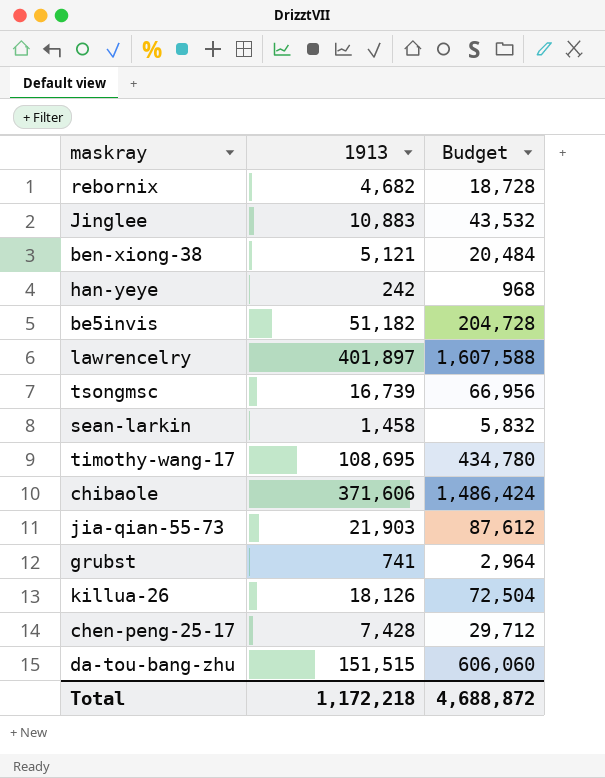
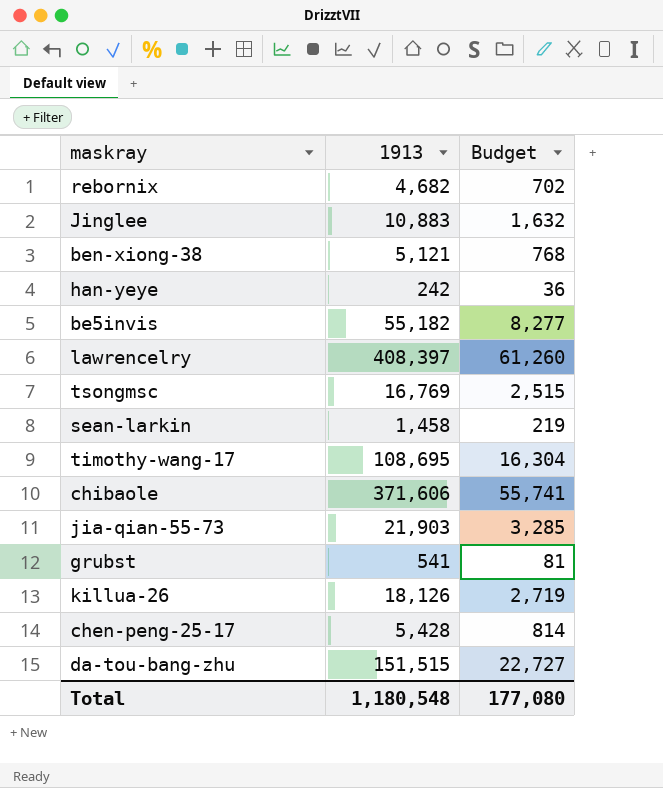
column Budget | formula: [1913] * 4 -> [1913] * 0.15
be5invis | 1913: 51,182 -> 55,182
lawrencelry | 1913: 401,897 -> 408,397
tsongmsc | 1913: 16,739 -> 16,769
grubst | 1913: 741 -> 541
chen-peng-25-17 | 1913: 7,428 -> 5,428
Total | 1913: 1,172,218 -> 1,180,548
Total | Budget: 4,688,872 -> 177,080

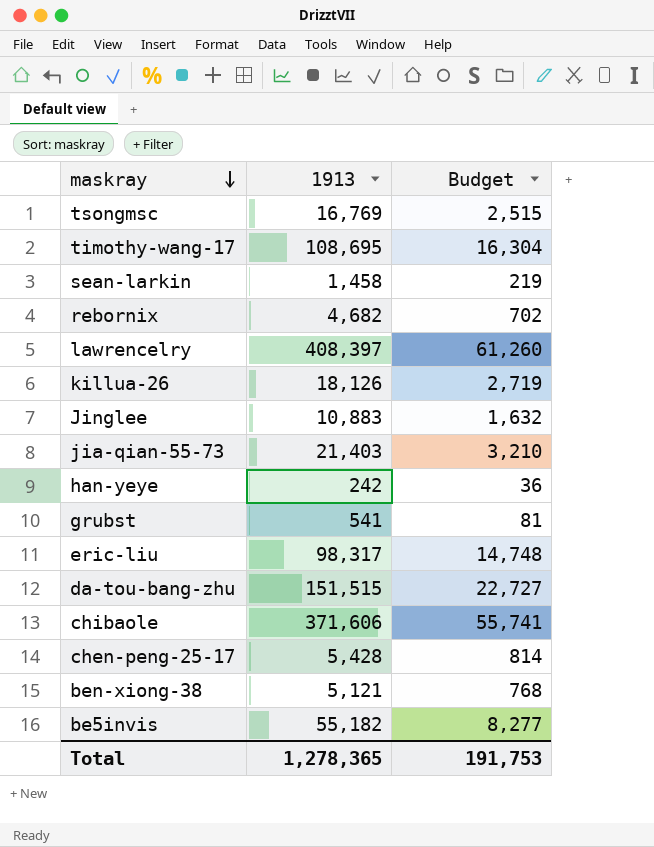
row order: none -> maskray descending
jia-qian-55-73 | 1913: 21,903 -> 21,403
jia-qian-55-73 | Budget: 3,285 -> 3,210
row eric-liu: none -> 98,317 | 14,748
Total | 1913: 1,180,548 -> 1,278,365
Total | Budget: 177,080 -> 191,753

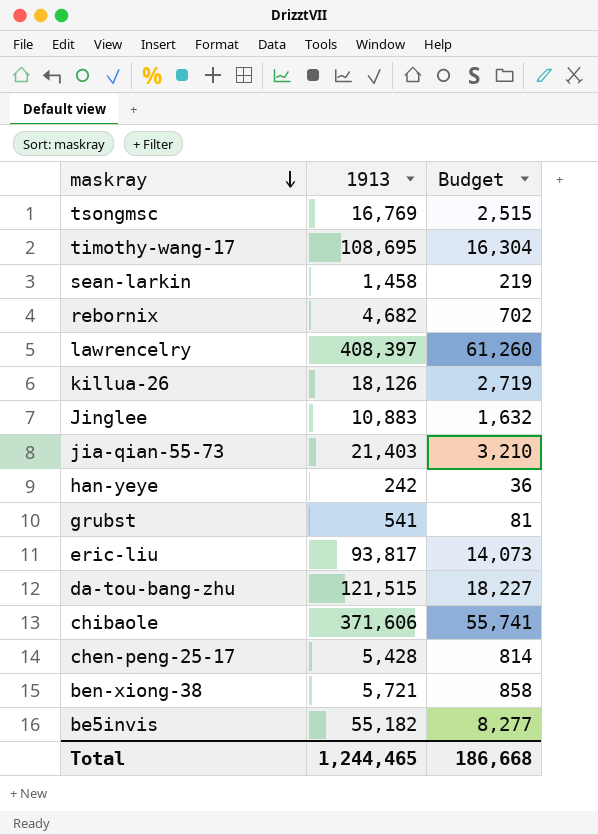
eric-liu | 1913: 98,317 -> 93,817
eric-liu | Budget: 14,748 -> 14,073
da-tou-bang-zhu | 1913: 151,515 -> 121,515
da-tou-bang-zhu | Budget: 22,727 -> 18,227
ben-xiong-38 | 1913: 5,121 -> 5,721
ben-xiong-38 | Budget: 768 -> 858
Total | 1913: 1,278,365 -> 1,244,465
Total | Budget: 191,753 -> 186,668

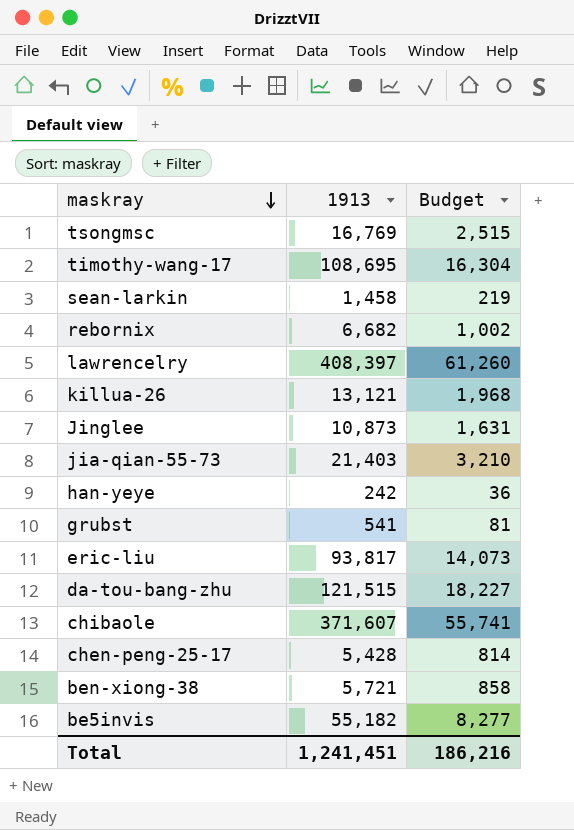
rebornix | 1913: 4,682 -> 6,682
rebornix | Budget: 702 -> 1,002
killua-26 | 1913: 18,126 -> 13,121
killua-26 | Budget: 2,719 -> 1,968
Jinglee | 1913: 10,883 -> 10,873
Jinglee | Budget: 1,632 -> 1,631
chibaole | 1913: 371,606 -> 371,607
Total | 1913: 1,244,465 -> 1,241,451
Total | Budget: 186,668 -> 186,216

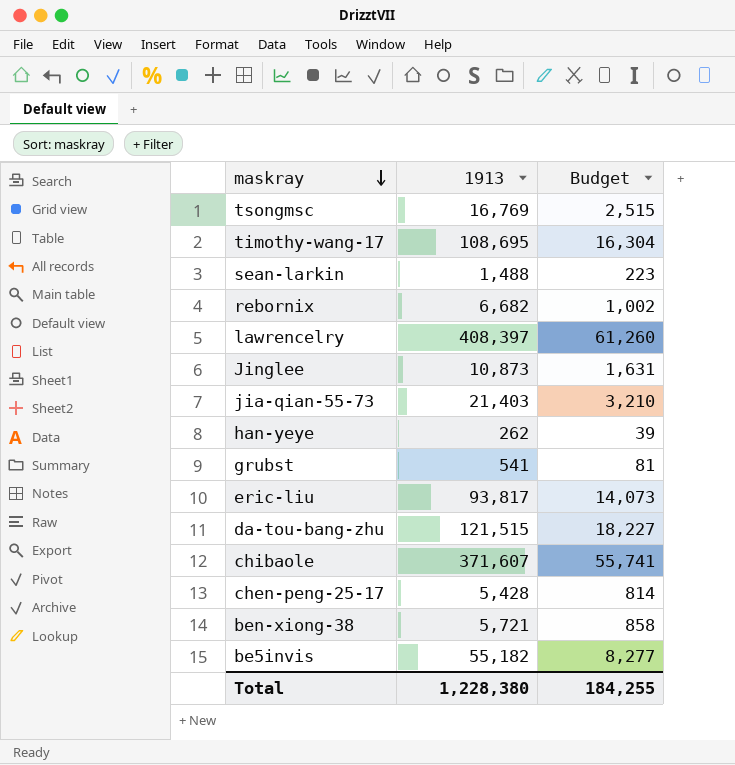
row killua-26: 13,121 | 1,968 -> none
sean-larkin | 1913: 1,458 -> 1,488
sean-larkin | Budget: 219 -> 223
han-yeye | 1913: 242 -> 262
han-yeye | Budget: 36 -> 39
Total | 1913: 1,241,451 -> 1,228,380
Total | Budget: 186,216 -> 184,255

